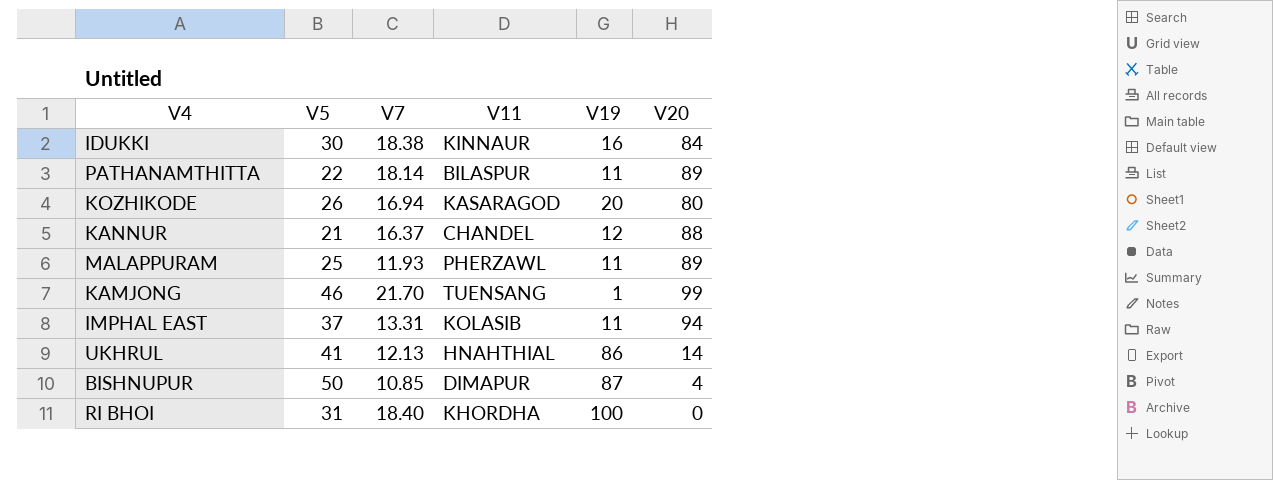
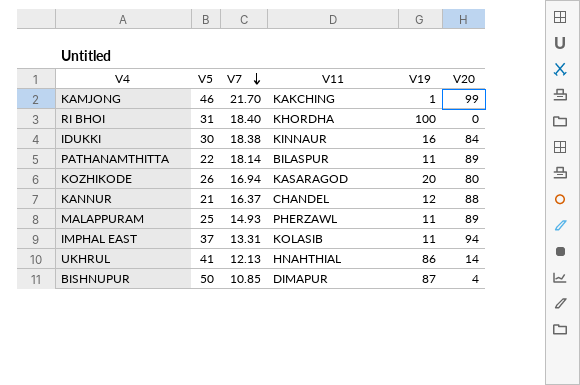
row order: none -> V7 descending
KAMJONG | V11: TUENSANG -> KAKCHING
MALAPPURAM | V7: 11.93 -> 14.93

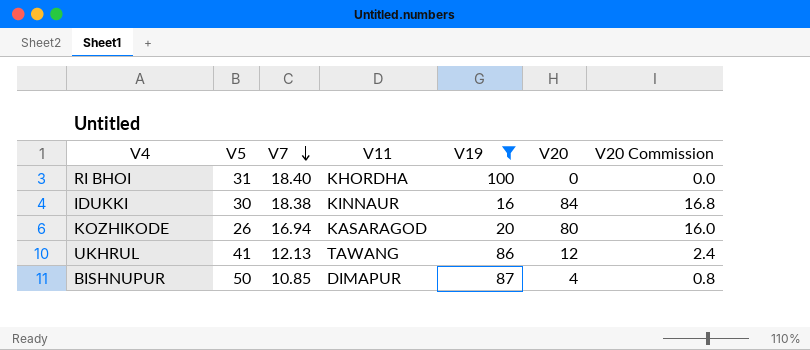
filter: none -> V19 >= 16
column V20 Commission | formula: none -> [V20] * 0.2
UKHRUL | V11: HNAHTHIAL -> TAWANG
UKHRUL | V20: 14 -> 12

